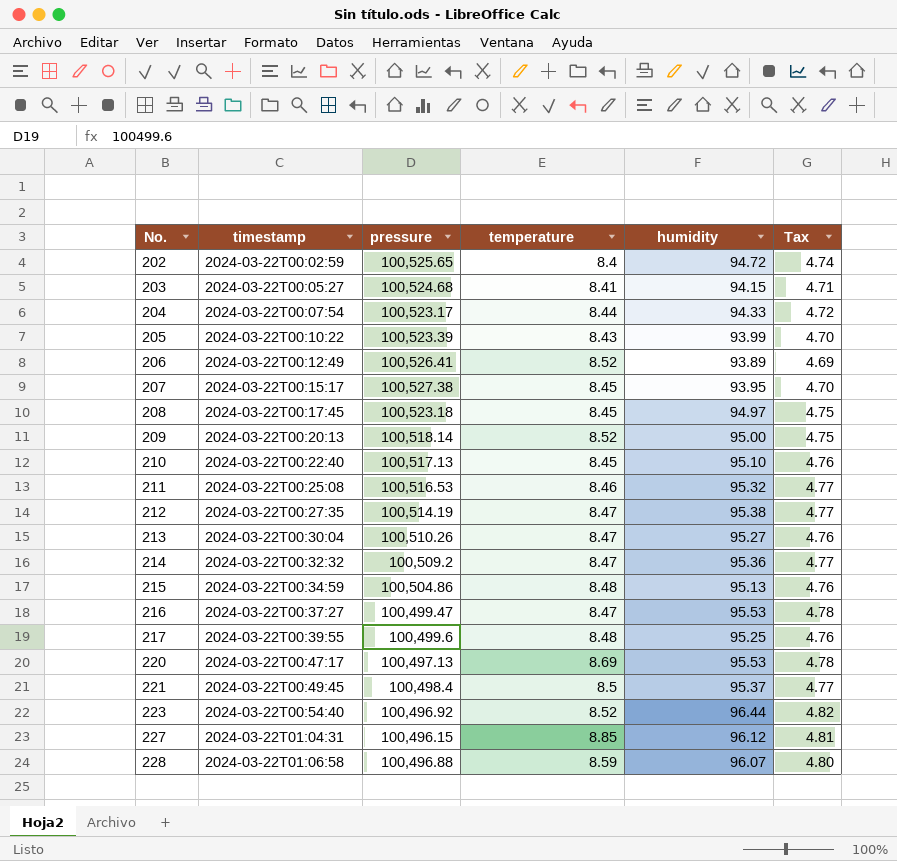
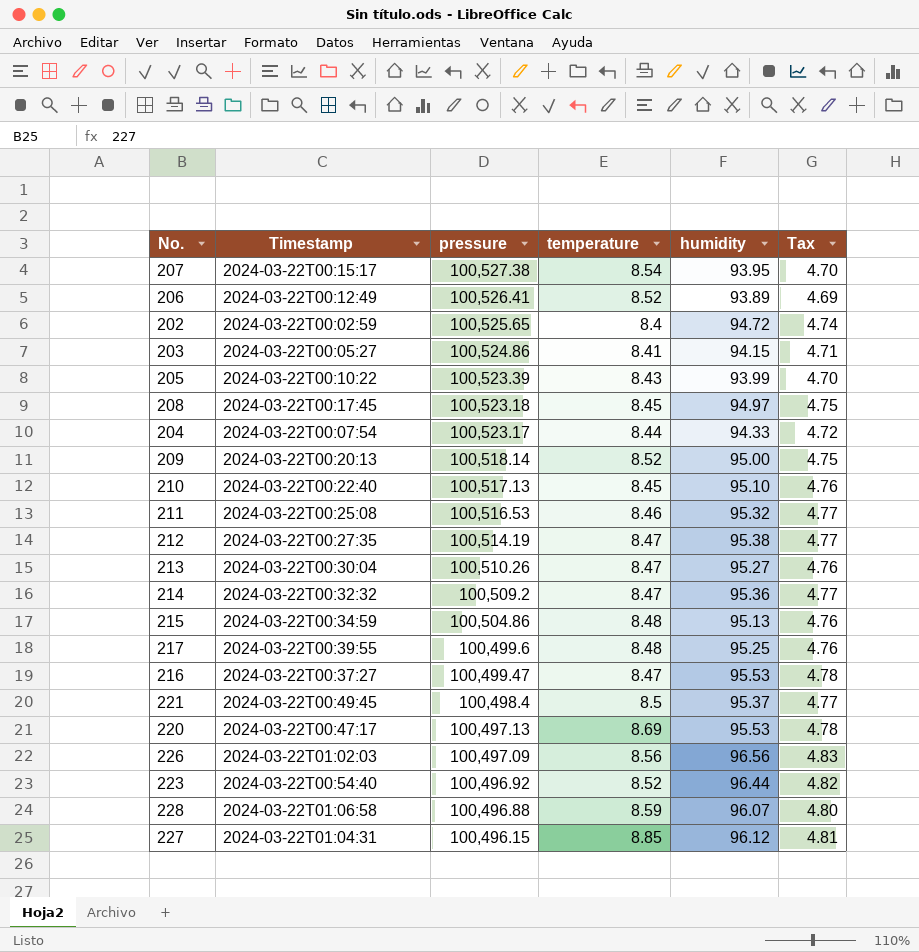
row order: No. ascending -> pressure descending
column name: timestamp -> Timestamp
207 | temperature: 8.45 -> 8.54
203 | pressure: 100,524.68 -> 100,524.86
row 226: none -> 2024-03-22T01:02:03 | 100,497.09 | 8.56 | 96.56 | 4.83

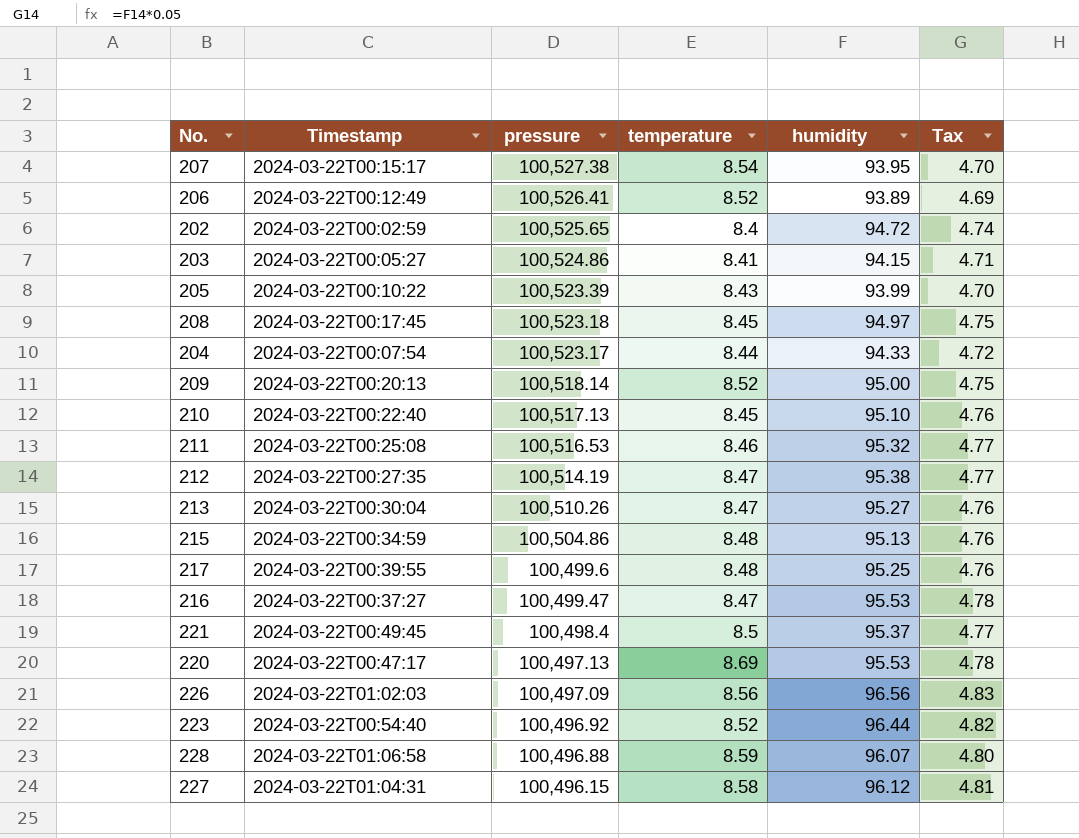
row 214: 2024-03-22T00:32:32 | 100,509.2 | 8.47 | 95.36 | 4.77 -> none
227 | temperature: 8.85 -> 8.58

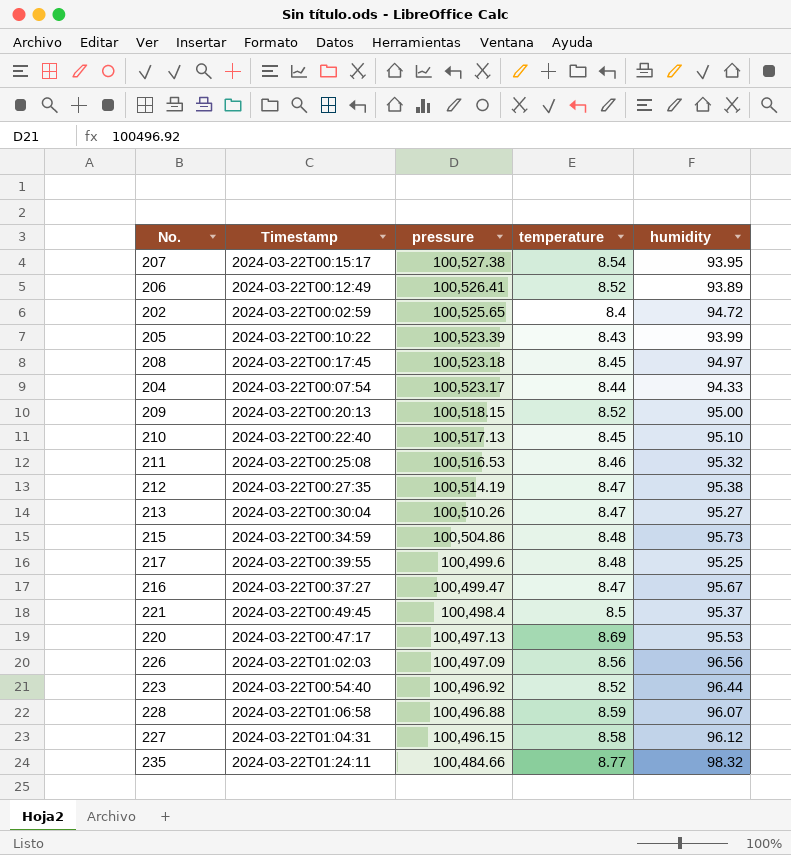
column Tax | formula: [humidity] * 0.05 -> none
row 203: 2024-03-22T00:05:27 | 100,524.86 | 8.41 | 94.15 | 4.71 -> none
209 | pressure: 100,518.14 -> 100,518.15
215 | humidity: 95.13 -> 95.73
216 | humidity: 95.53 -> 95.67
row 235: none -> 2024-03-22T01:24:11 | 100,484.66 | 8.77 | 98.32

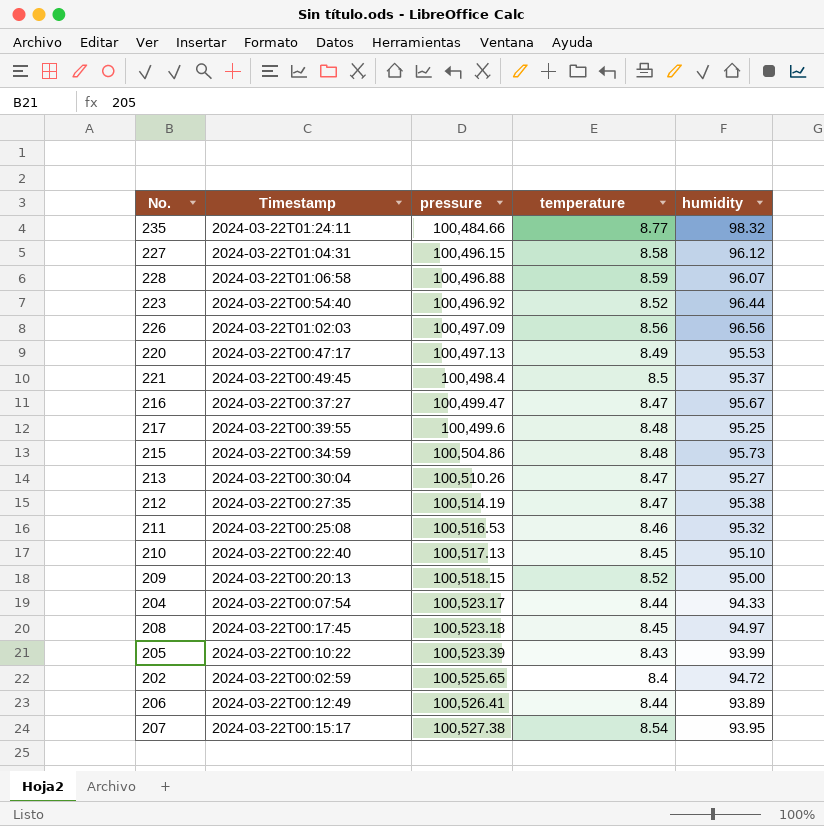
row order: pressure descending -> pressure ascending
220 | temperature: 8.69 -> 8.49
206 | temperature: 8.52 -> 8.44

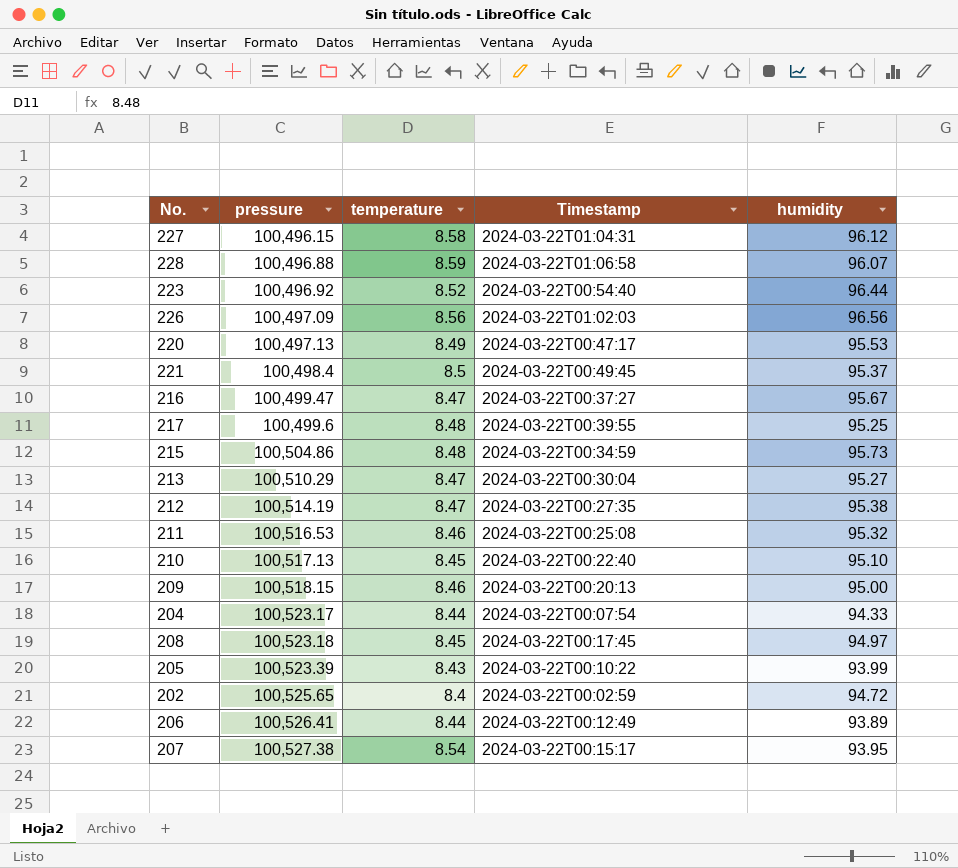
column Timestamp | position: 2 -> 4
row 235: 2024-03-22T01:24:11 | 100,484.66 | 8.77 | 98.32 -> none
213 | pressure: 100,510.26 -> 100,510.29
209 | temperature: 8.52 -> 8.46

